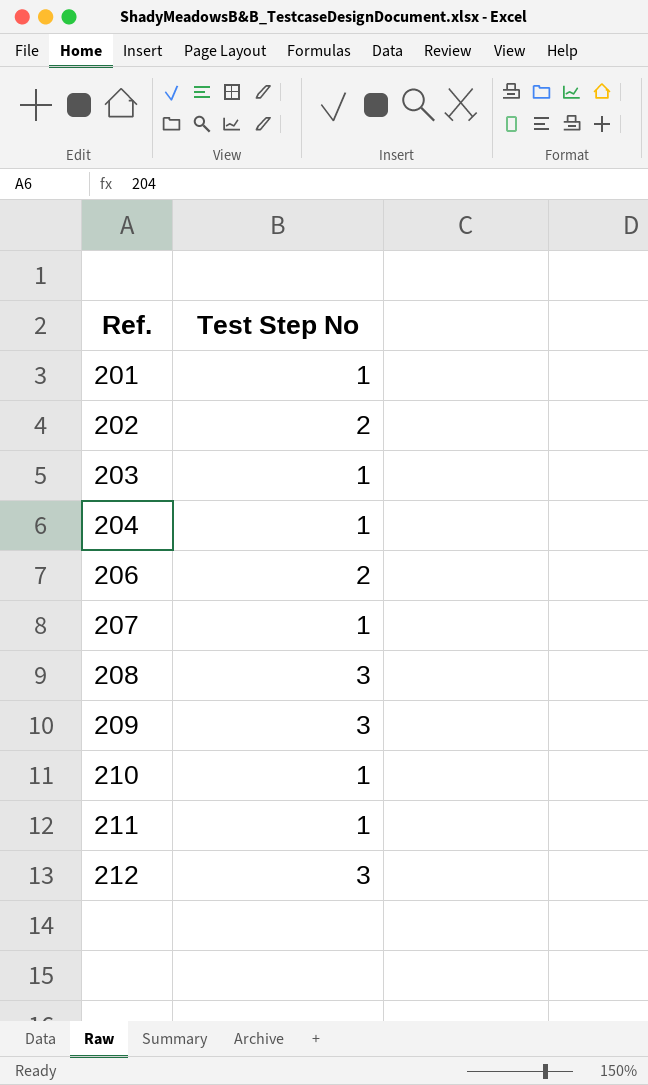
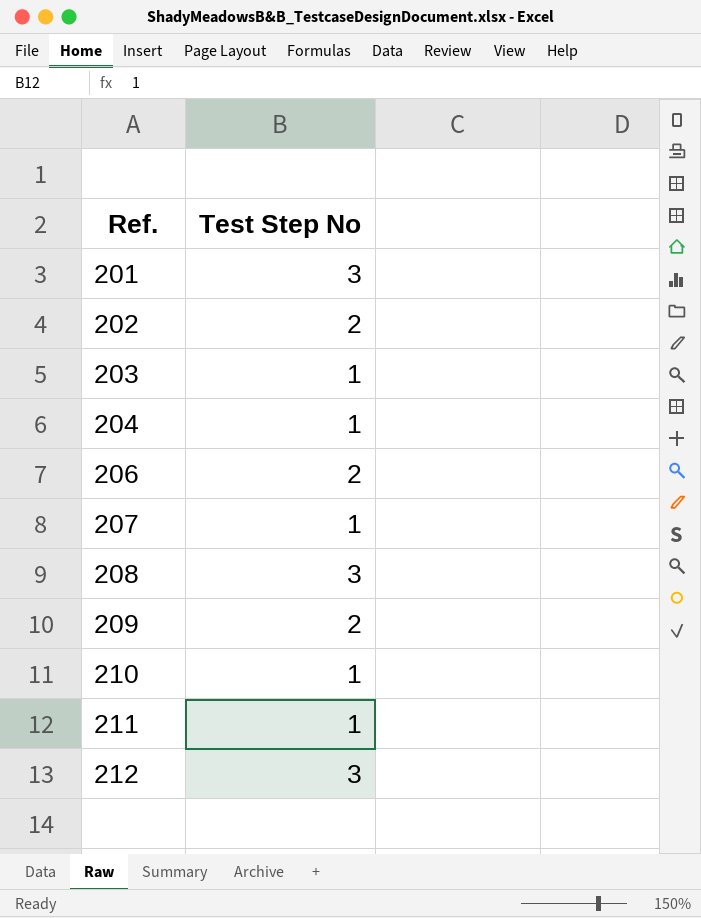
201 | Test Step No: 1 -> 3
209 | Test Step No: 3 -> 2

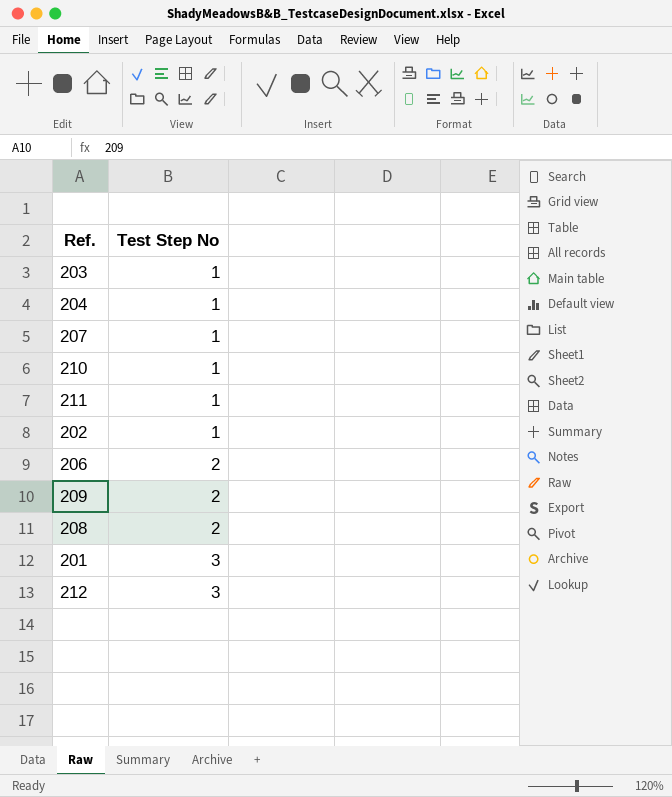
row order: Ref. ascending -> Test Step No ascending
202 | Test Step No: 2 -> 1
208 | Test Step No: 3 -> 2

